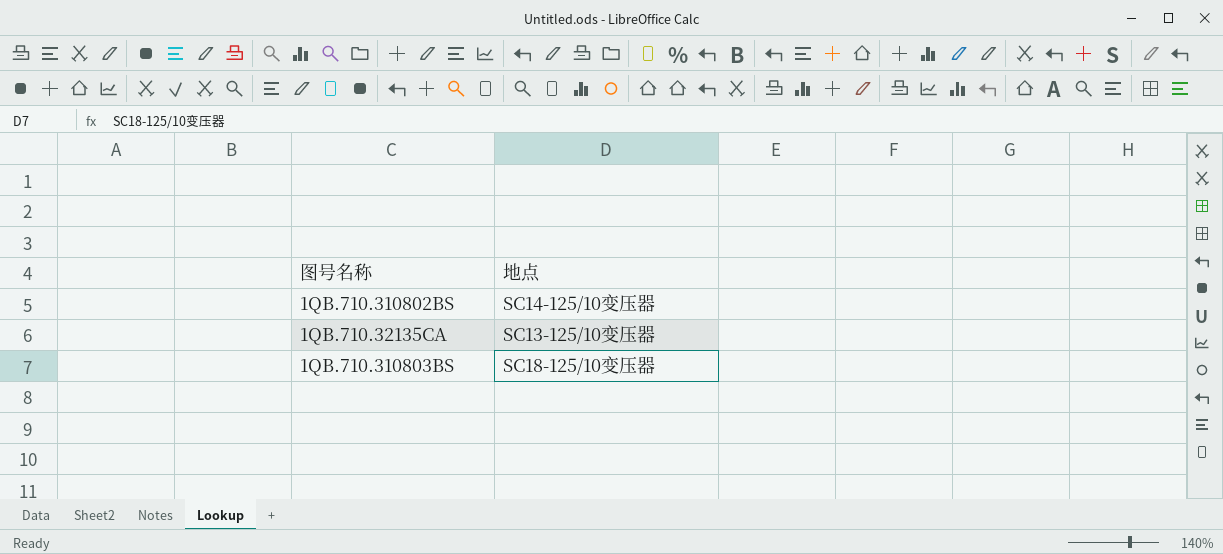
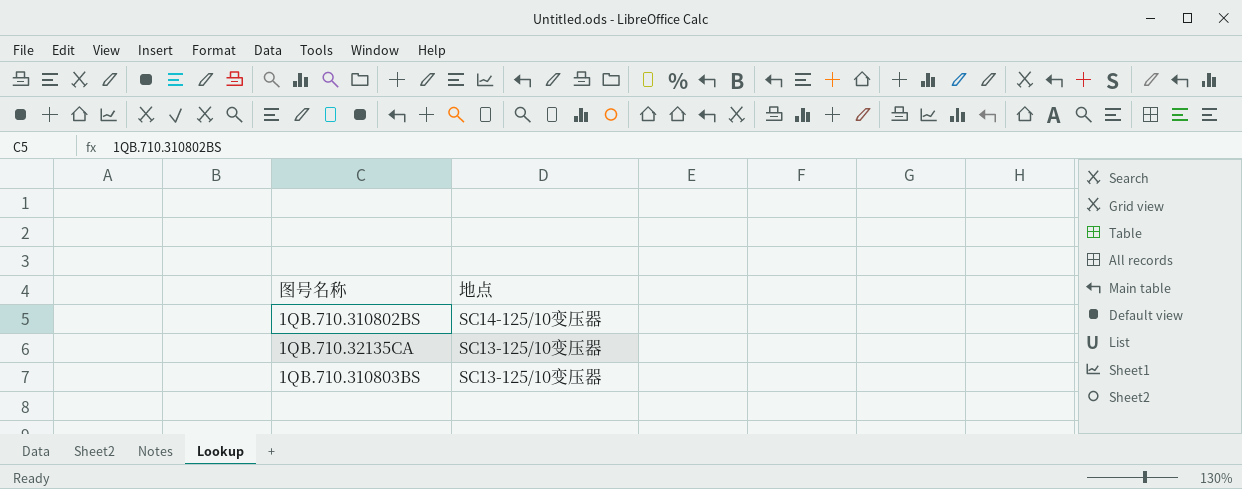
1QB.710.310803BS | 地点: SC18-125/10变压器 -> SC13-125/10变压器

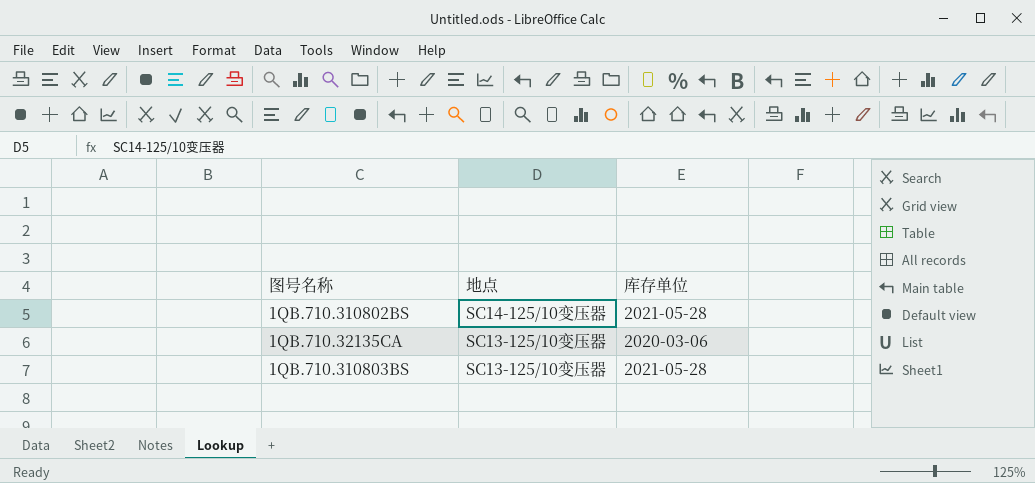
column 库存单位 | position: none -> 3

